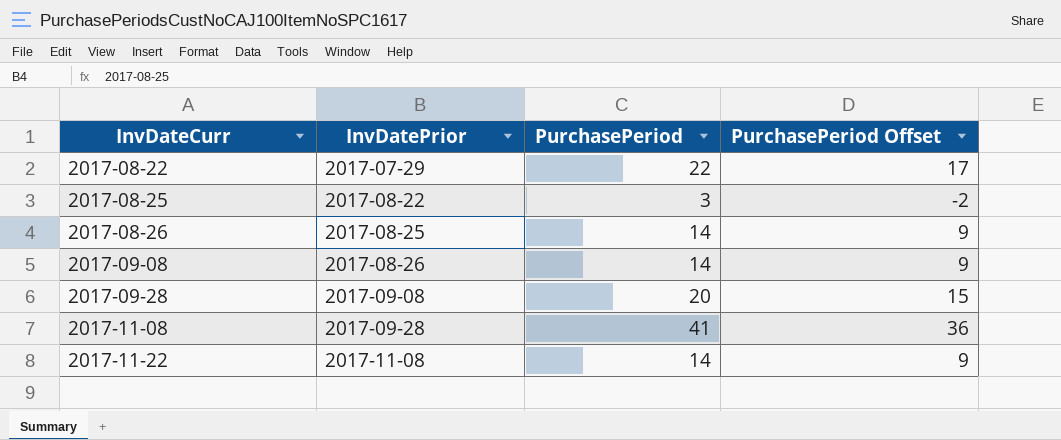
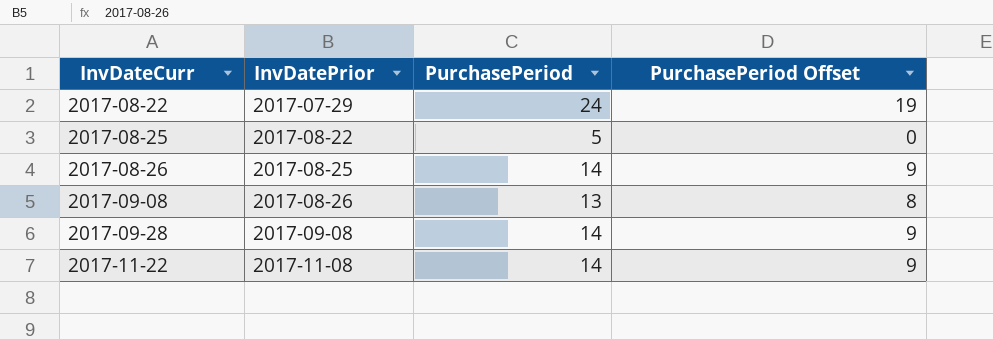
row 2017-11-08: 2017-09-28 | 41 | 36 -> none
2017-08-22 | PurchasePeriod: 22 -> 24
2017-08-22 | PurchasePeriod Offset: 17 -> 19
2017-08-25 | PurchasePeriod: 3 -> 5
2017-08-25 | PurchasePeriod Offset: -2 -> 0
2017-09-08 | PurchasePeriod: 14 -> 13
2017-09-08 | PurchasePeriod Offset: 9 -> 8
2017-09-28 | PurchasePeriod: 20 -> 14
2017-09-28 | PurchasePeriod Offset: 15 -> 9

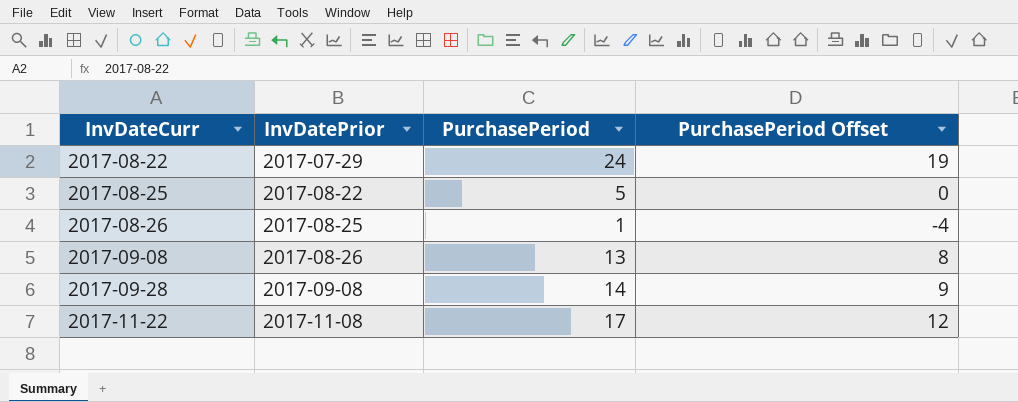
2017-08-26 | PurchasePeriod: 14 -> 1
2017-08-26 | PurchasePeriod Offset: 9 -> -4
2017-11-22 | PurchasePeriod: 14 -> 17
2017-11-22 | PurchasePeriod Offset: 9 -> 12

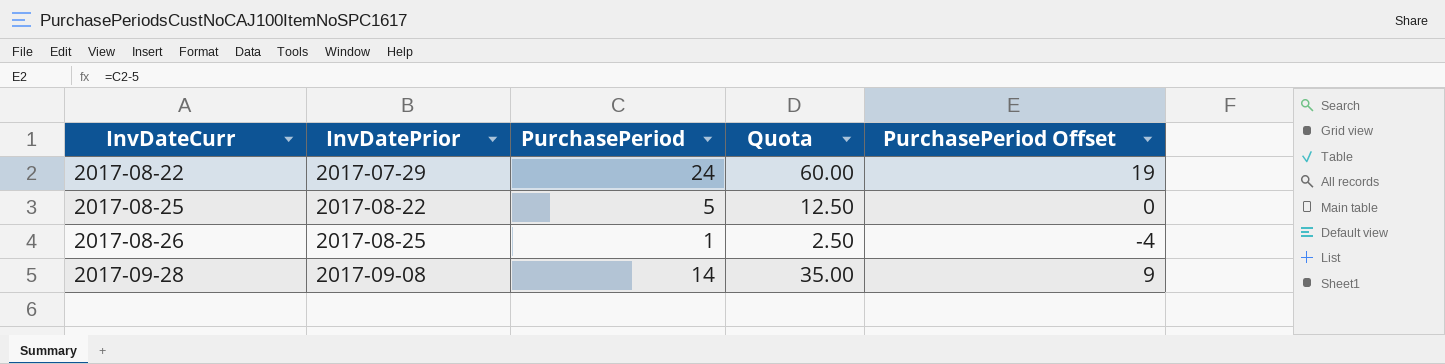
column Quota | formula: none -> [PurchasePeriod] * 2.5
row 2017-09-08: 2017-08-26 | 13 | 8 -> none
row 2017-11-22: 2017-11-08 | 17 | 12 -> none

